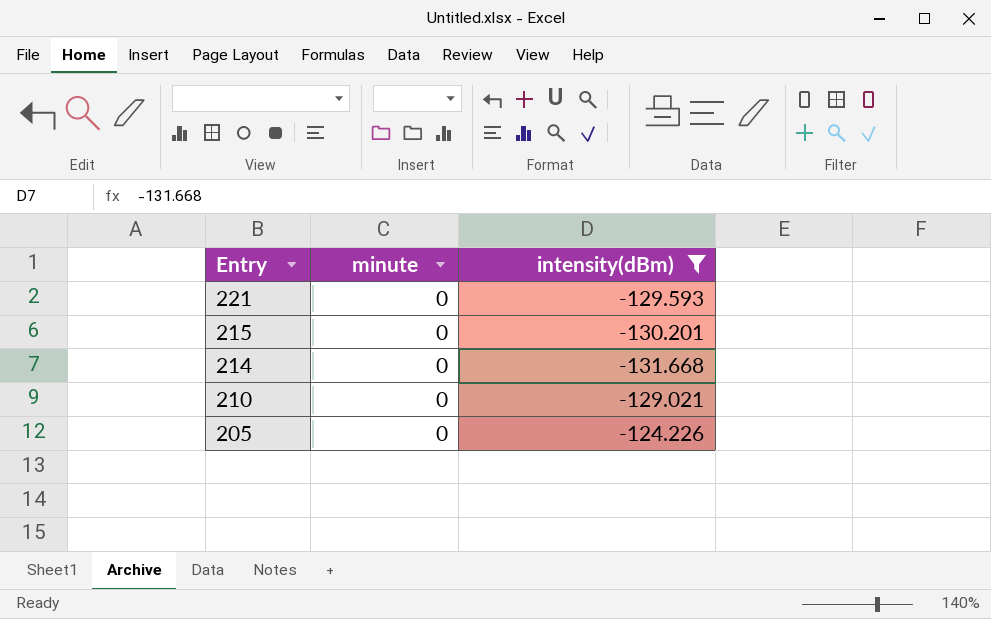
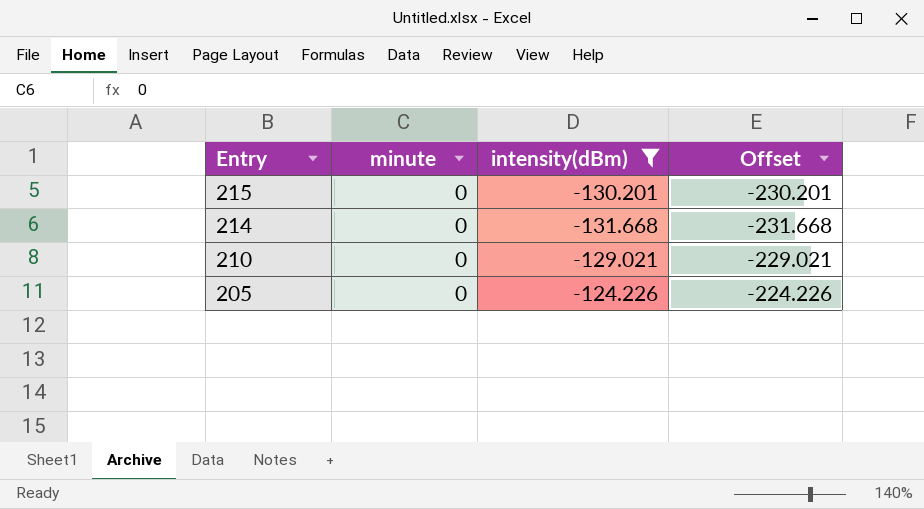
column Offset | formula: none -> [intensity(dBm)] - 100
row 221: 0 | -129.593 -> none

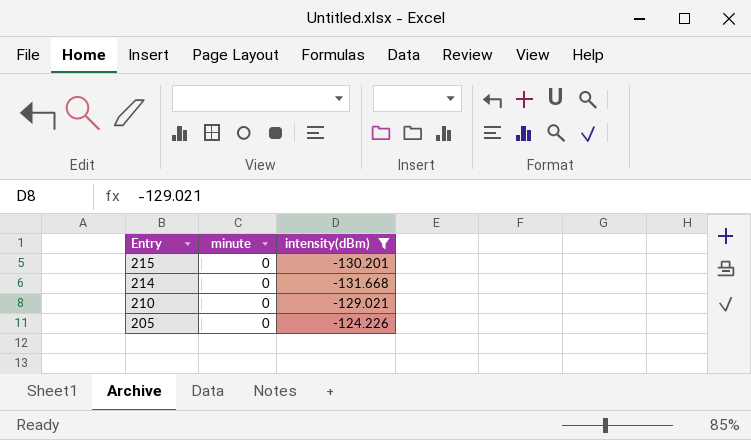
column Offset | formula: [intensity(dBm)] - 100 -> none

